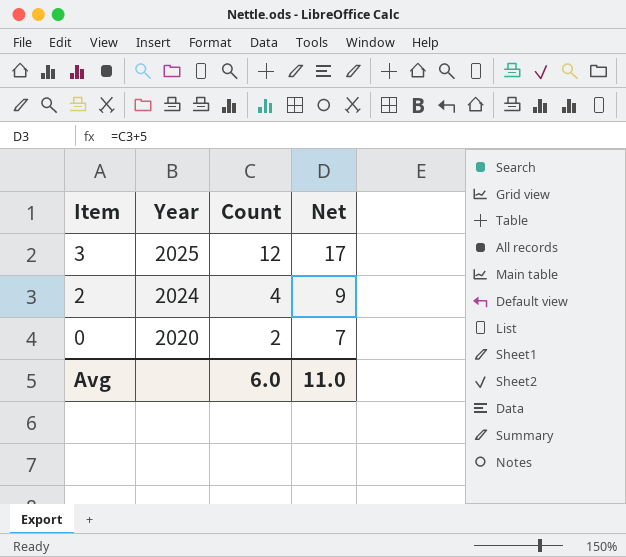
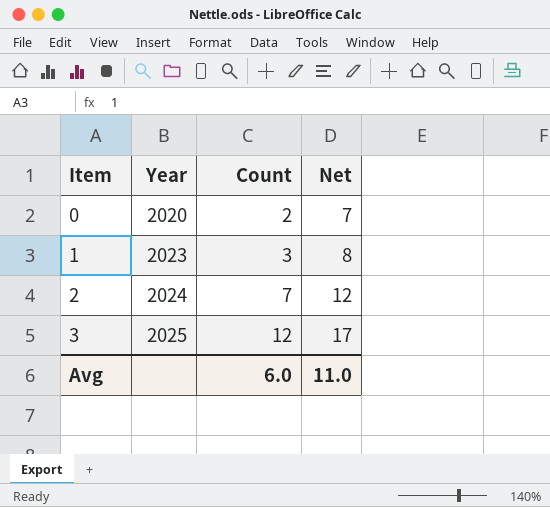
row order: Item descending -> Item ascending
row 1: none -> 2023 | 3 | 8
2 | Count: 4 -> 7
2 | Net: 9 -> 12

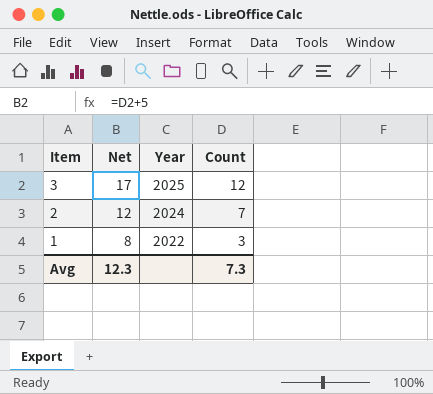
row order: Item ascending -> Item descending
column Net | position: 4 -> 2
row 0: 2020 | 2 | 7 -> none
1 | Year: 2023 -> 2022
Avg | Net: 11.0 -> 12.3
Avg | Count: 6.0 -> 7.3

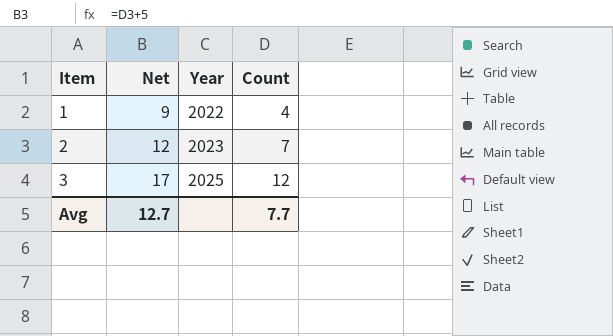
row order: Item descending -> Item ascending
1 | Net: 8 -> 9
1 | Count: 3 -> 4
2 | Year: 2024 -> 2023
Avg | Net: 12.3 -> 12.7
Avg | Count: 7.3 -> 7.7

